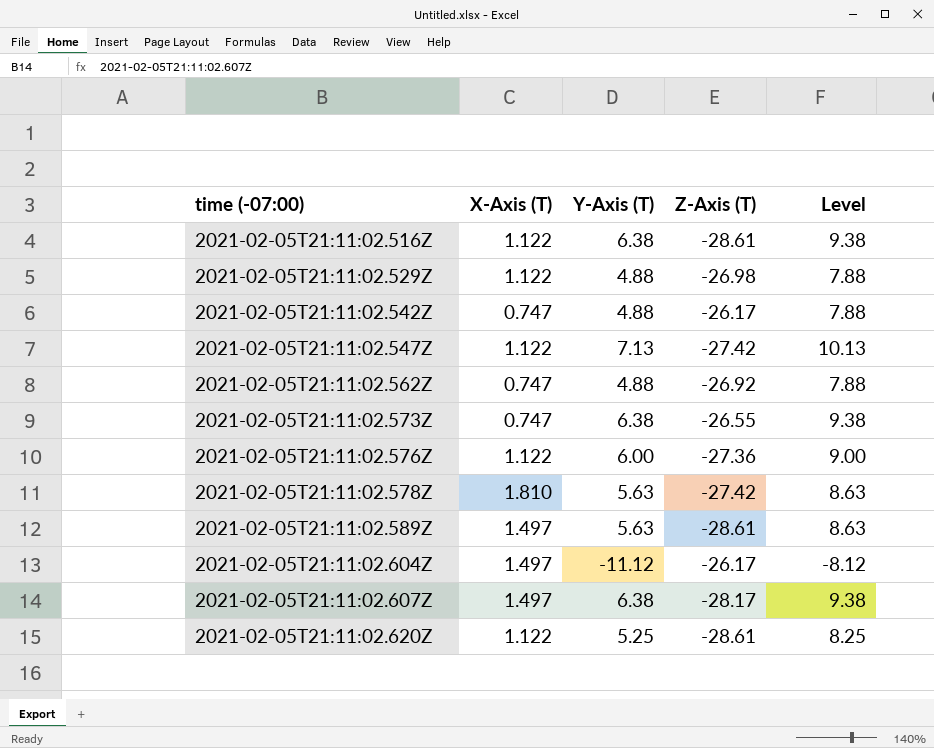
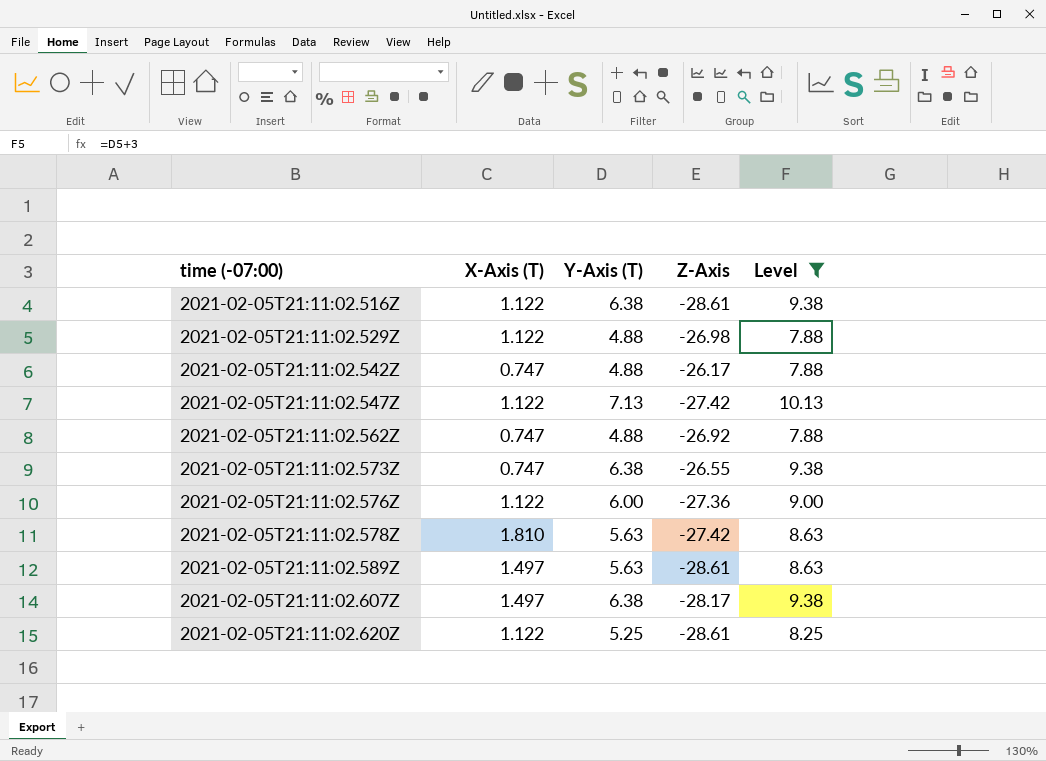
filter: none -> Level != -8.12
column name: Z-Axis (T) -> Z-Axis

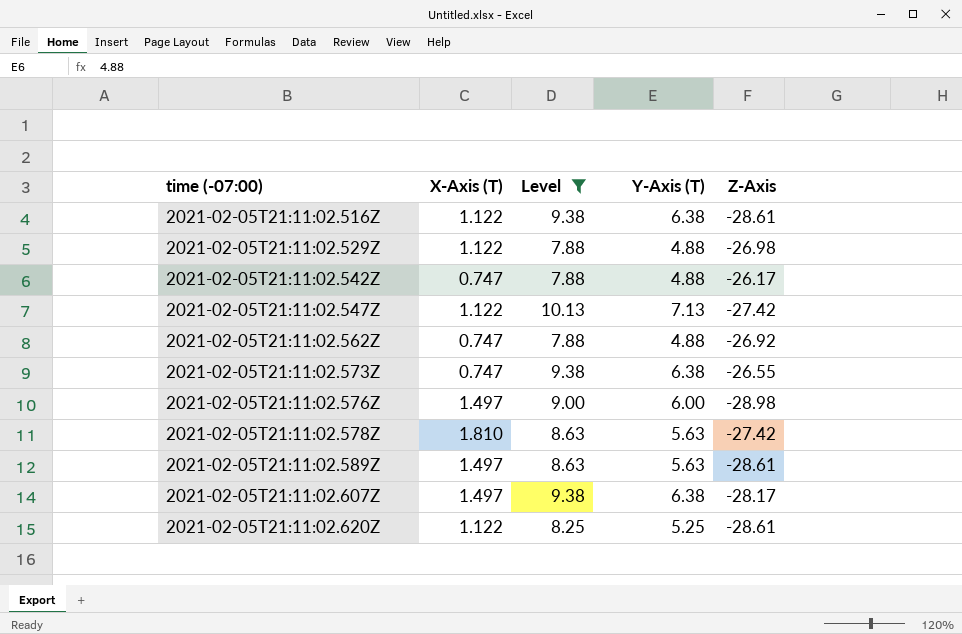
column Level | position: 5 -> 3
2021-02-05T21:11:02.576Z | X-Axis (T): 1.122 -> 1.497
2021-02-05T21:11:02.576Z | Z-Axis: -27.36 -> -28.98

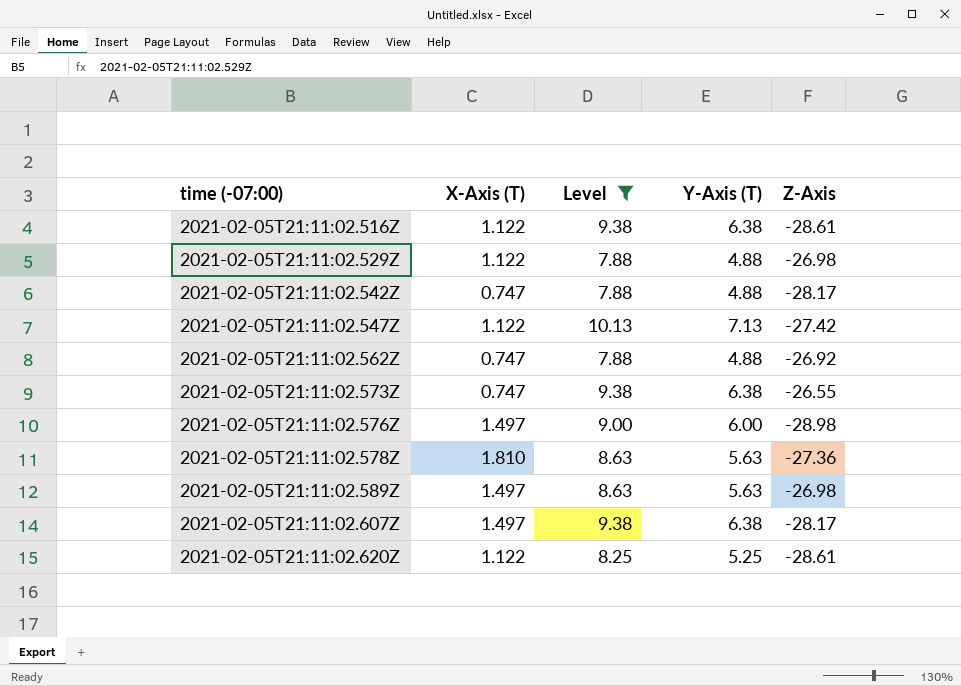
2021-02-05T21:11:02.542Z | Z-Axis: -26.17 -> -28.17
2021-02-05T21:11:02.578Z | Z-Axis: -27.42 -> -27.36
2021-02-05T21:11:02.589Z | Z-Axis: -28.61 -> -26.98

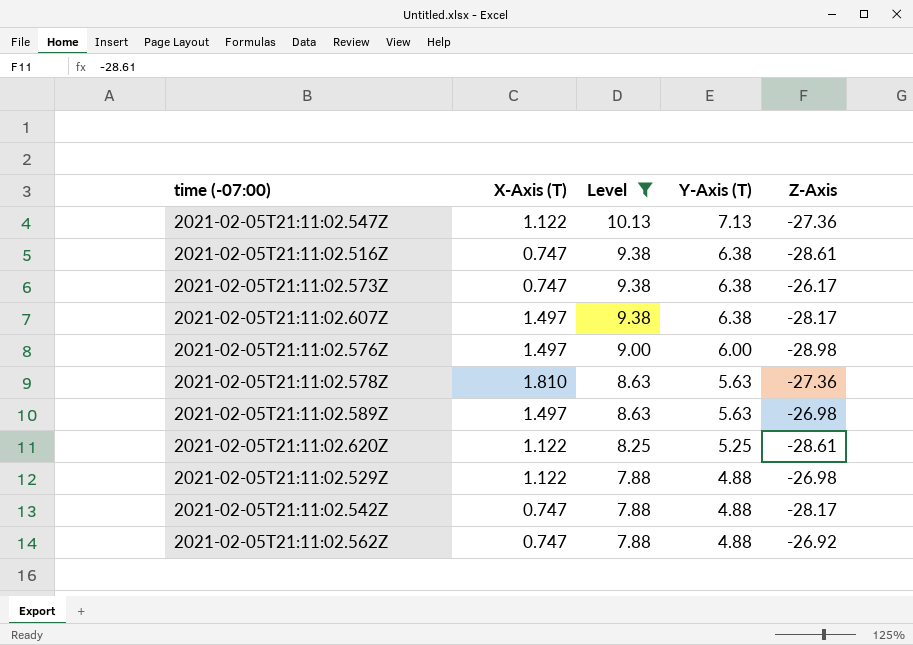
row order: time (-07:00) ascending -> Level descending
2021-02-05T21:11:02.547Z | Z-Axis: -27.42 -> -27.36
2021-02-05T21:11:02.516Z | X-Axis (T): 1.122 -> 0.747
2021-02-05T21:11:02.573Z | Z-Axis: -26.55 -> -26.17

